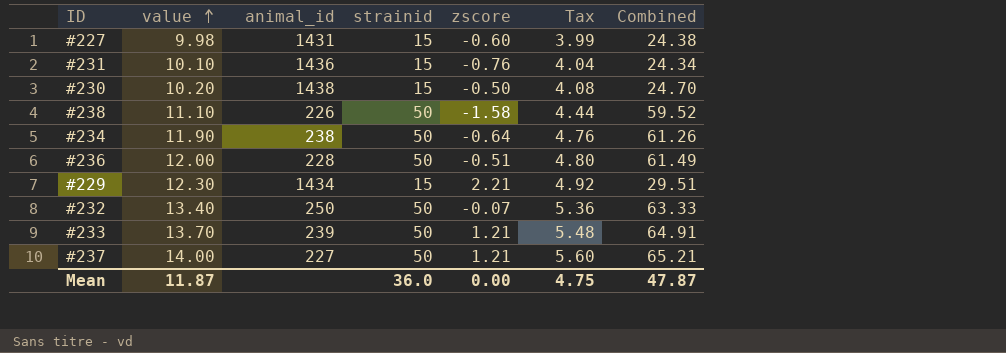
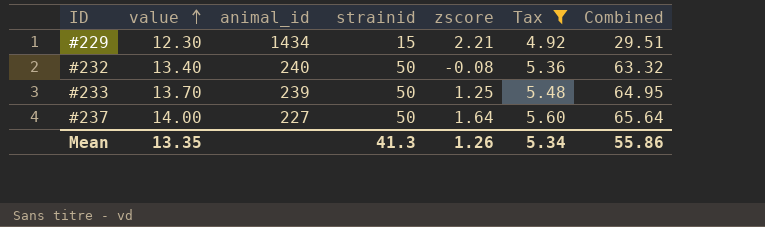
filter: none -> Tax >= 4.92
#232 | animal_id: 250 -> 240
#232 | zscore: -0.07 -> -0.08
#232 | Combined: 63.33 -> 63.32
#233 | zscore: 1.21 -> 1.25
#233 | Combined: 64.91 -> 64.95
#237 | zscore: 1.21 -> 1.64
#237 | Combined: 65.21 -> 65.64
Mean | value: 11.87 -> 13.35
Mean | strainid: 36.0 -> 41.3
Mean | zscore: 0.00 -> 1.26
Mean | Tax: 4.75 -> 5.34
Mean | Combined: 47.87 -> 55.86

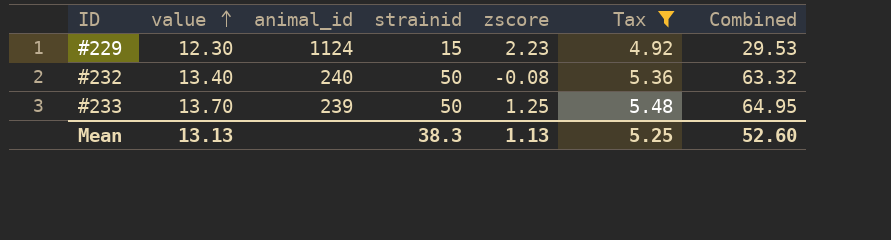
row #237: 14.00 | 227 | 50 | 1.64 | 5.60 | 65.64 -> none
#229 | animal_id: 1434 -> 1124
#229 | zscore: 2.21 -> 2.23
#229 | Combined: 29.51 -> 29.53
Mean | value: 13.35 -> 13.13
Mean | strainid: 41.3 -> 38.3
Mean | zscore: 1.26 -> 1.13
Mean | Tax: 5.34 -> 5.25
Mean | Combined: 55.86 -> 52.60

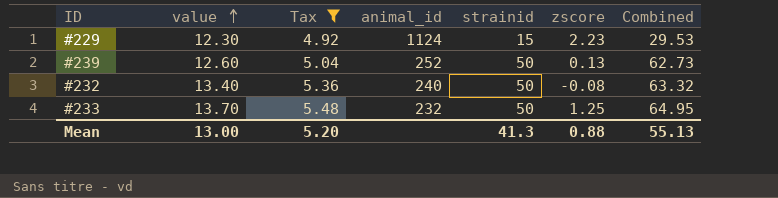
column Tax | position: 6 -> 3
row #239: none -> 12.60 | 5.04 | 252 | 50 | 0.13 | 62.73
#233 | animal_id: 239 -> 232
Mean | value: 13.13 -> 13.00
Mean | Tax: 5.25 -> 5.20
Mean | strainid: 38.3 -> 41.3
Mean | zscore: 1.13 -> 0.88
Mean | Combined: 52.60 -> 55.13

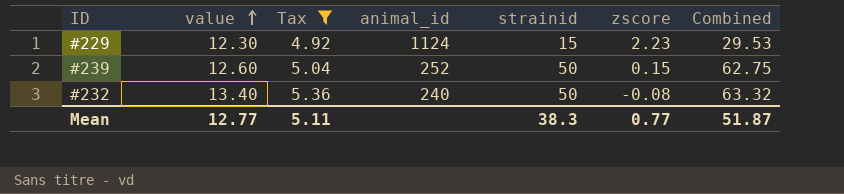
row #233: 13.70 | 5.48 | 232 | 50 | 1.25 | 64.95 -> none
#239 | zscore: 0.13 -> 0.15
#239 | Combined: 62.73 -> 62.75
Mean | value: 13.00 -> 12.77
Mean | Tax: 5.20 -> 5.11
Mean | strainid: 41.3 -> 38.3
Mean | zscore: 0.88 -> 0.77
Mean | Combined: 55.13 -> 51.87

